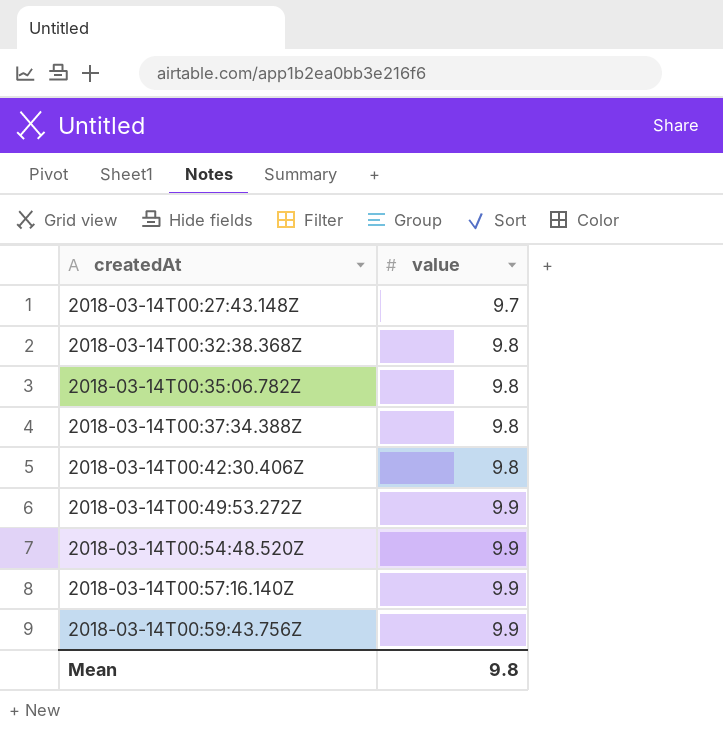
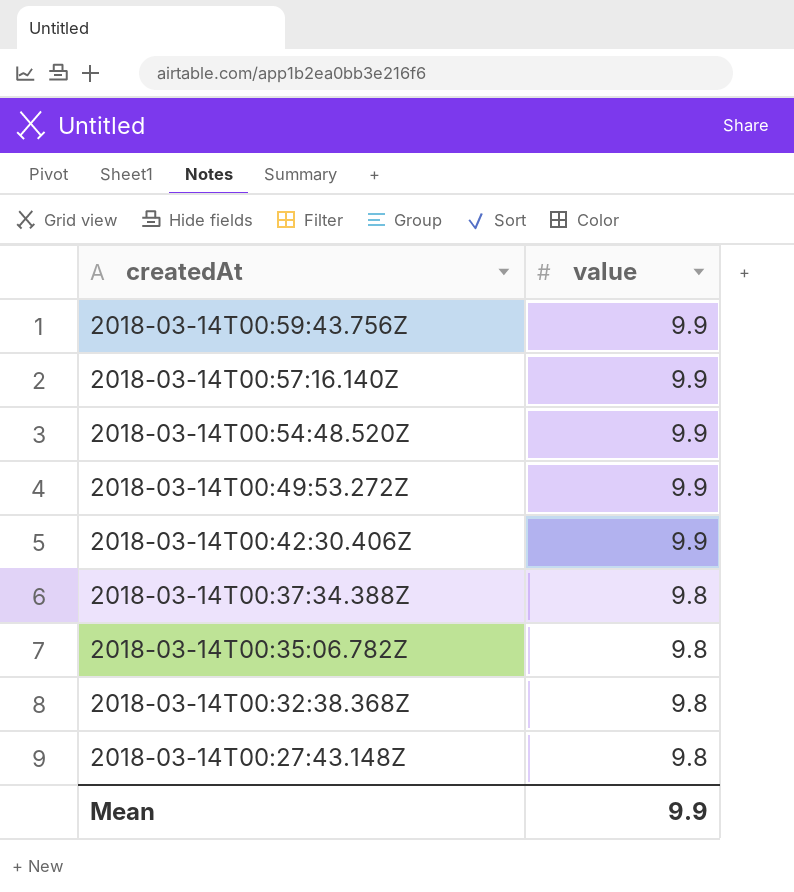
row order: createdAt ascending -> createdAt descending
2018-03-14T00:42:30.406Z | value: 9.8 -> 9.9
2018-03-14T00:27:43.148Z | value: 9.7 -> 9.8
Mean | value: 9.8 -> 9.9

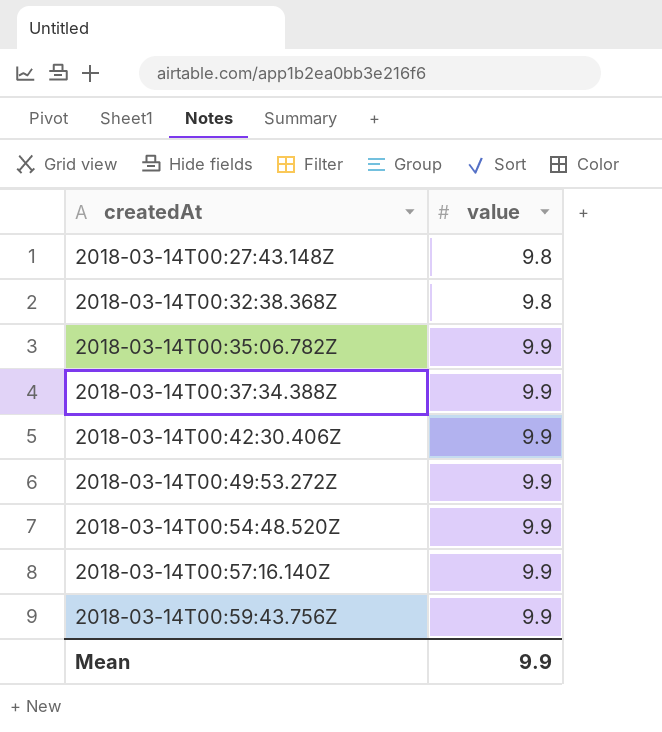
row order: createdAt descending -> createdAt ascending
2018-03-14T00:35:06.782Z | value: 9.8 -> 9.9
2018-03-14T00:37:34.388Z | value: 9.8 -> 9.9

